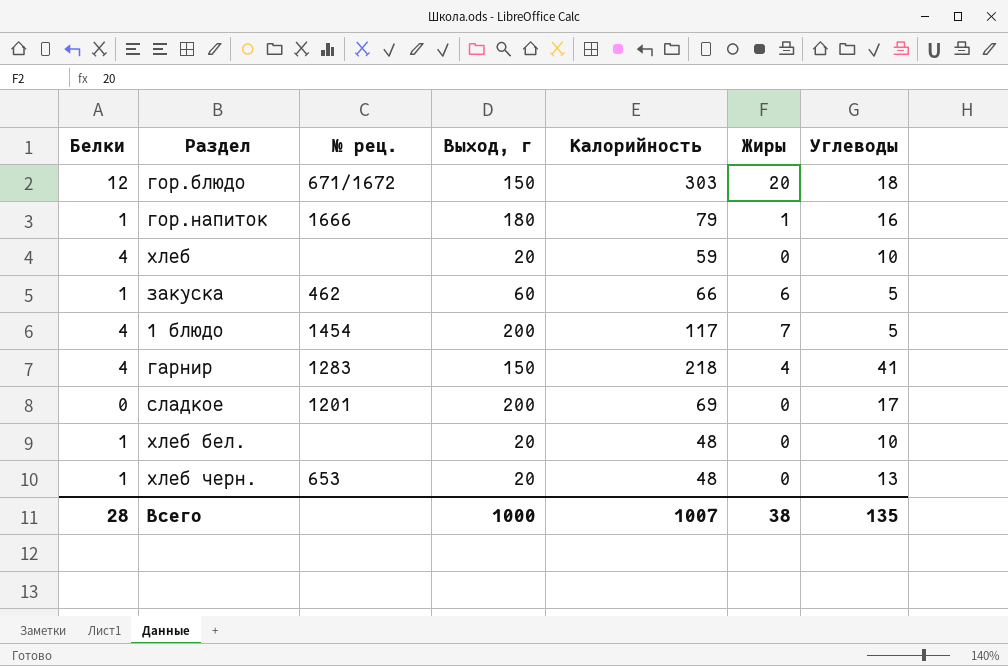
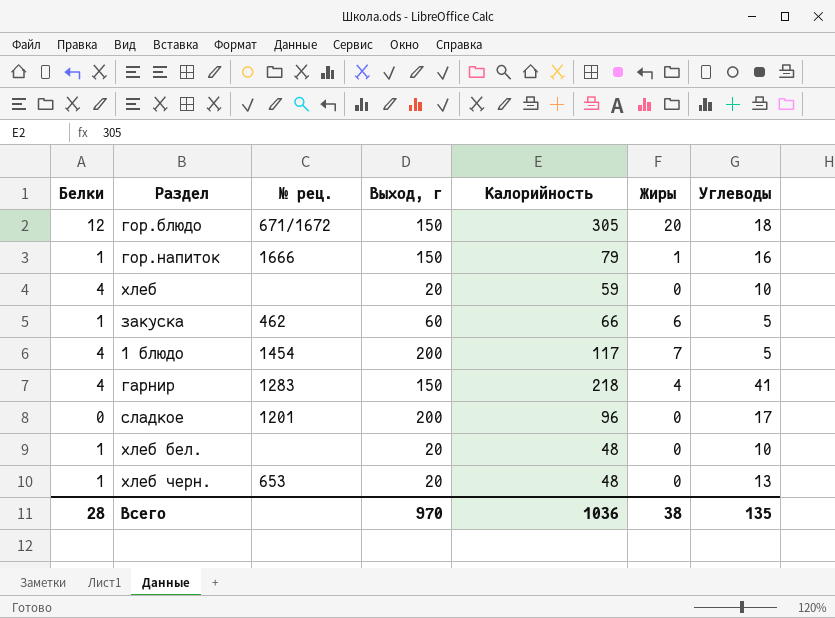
гор.блюдо | Калорийность: 303 -> 305
гор.напиток | Выход, г: 180 -> 150
сладкое | Калорийность: 69 -> 96
Всего | Выход, г: 1000 -> 970
Всего | Калорийность: 1007 -> 1036

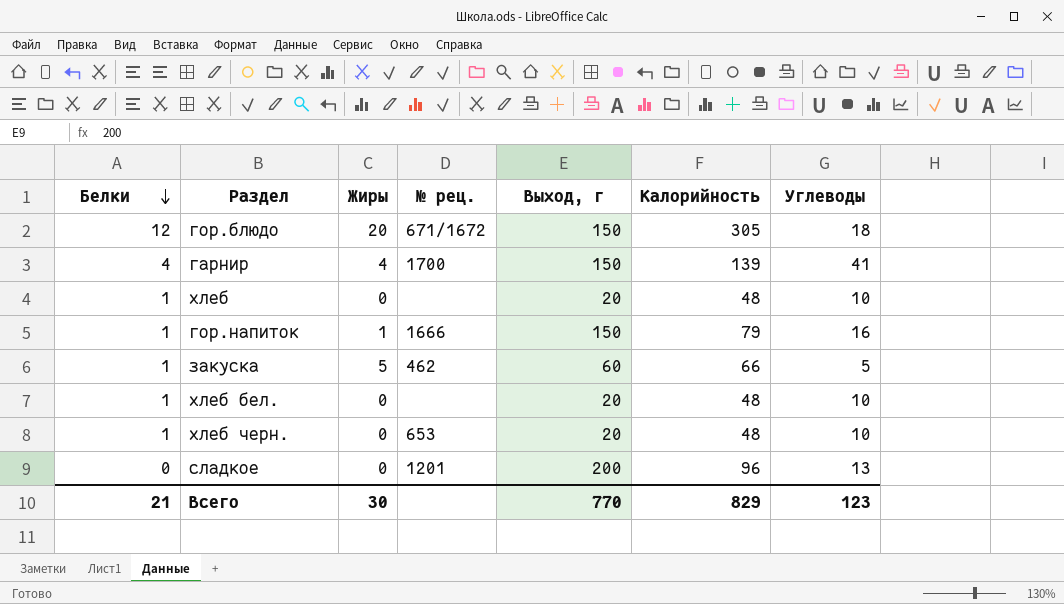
row order: none -> Белки descending
column Жиры | position: 6 -> 3
row 1 блюдо: 4 | 1454 | 200 | 117 | 7 | 5 -> none
гарнир | № рец.: 1283 -> 1700
гарнир | Калорийность: 218 -> 139
хлеб | Белки: 4 -> 1
хлеб | Калорийность: 59 -> 48
закуска | Жиры: 6 -> 5
хлеб черн. | Углеводы: 13 -> 10
сладкое | Углеводы: 17 -> 13
Всего | Белки: 28 -> 21
Всего | Жиры: 38 -> 30
Всего | Выход, г: 970 -> 770
Всего | Калорийность: 1036 -> 829
Всего | Углеводы: 135 -> 123

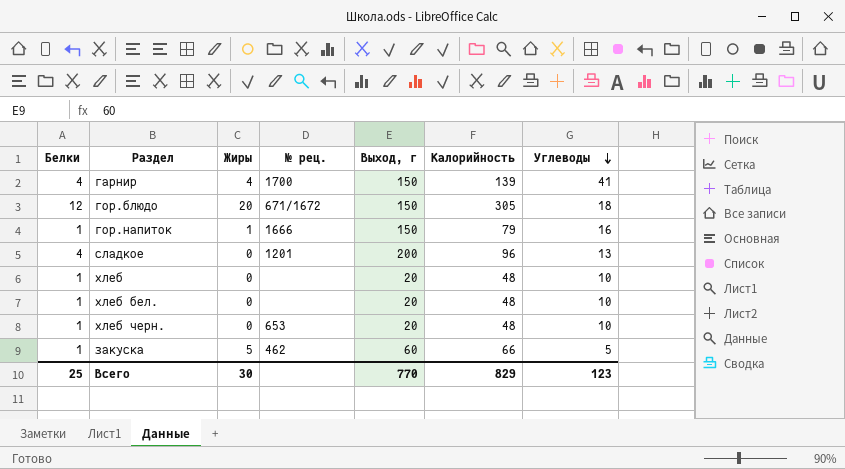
row order: Белки descending -> Углеводы descending
сладкое | Белки: 0 -> 4
Всего | Белки: 21 -> 25

